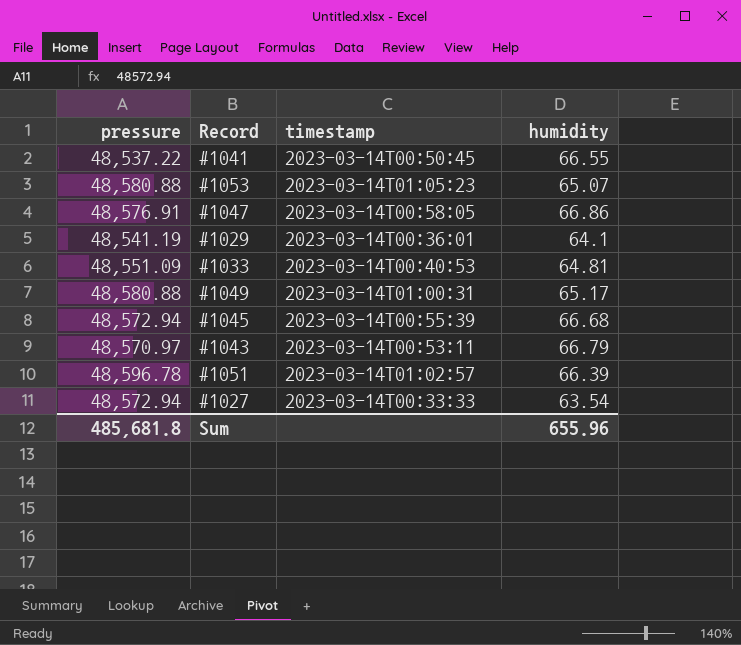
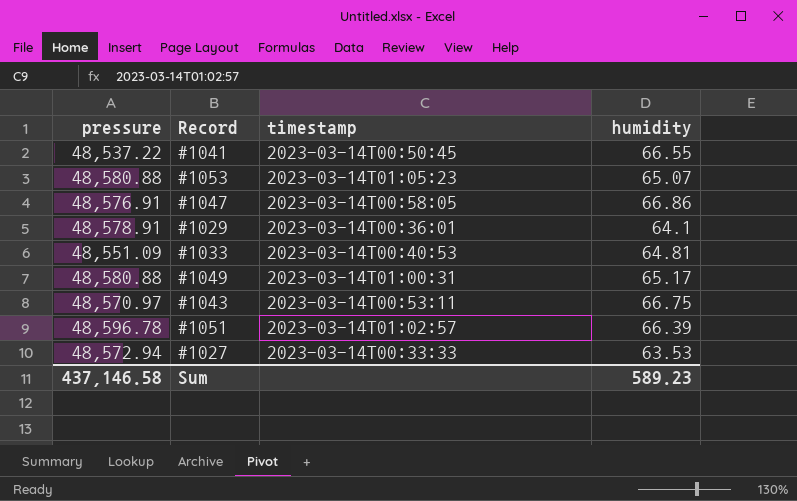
row #1045: 48,572.94 | 2023-03-14T00:55:39 | 66.68 -> none
#1029 | pressure: 48,541.19 -> 48,578.91
#1043 | humidity: 66.79 -> 66.75
#1027 | humidity: 63.54 -> 63.53
Sum | pressure: 485,681.8 -> 437,146.58
Sum | humidity: 655.96 -> 589.23

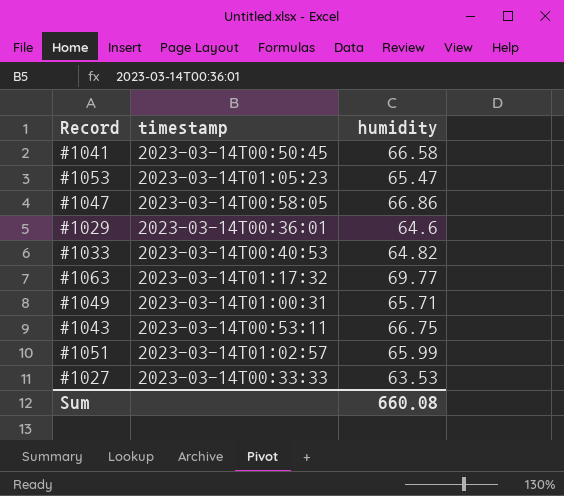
column pressure | position: 1 -> none
#1041 | humidity: 66.55 -> 66.58
#1053 | humidity: 65.07 -> 65.47
#1029 | humidity: 64.1 -> 64.6
#1033 | humidity: 64.81 -> 64.82
row #1063: none -> 2023-03-14T01:17:32 | 69.77
#1049 | humidity: 65.17 -> 65.71
#1051 | humidity: 66.39 -> 65.99
Sum | humidity: 589.23 -> 660.08

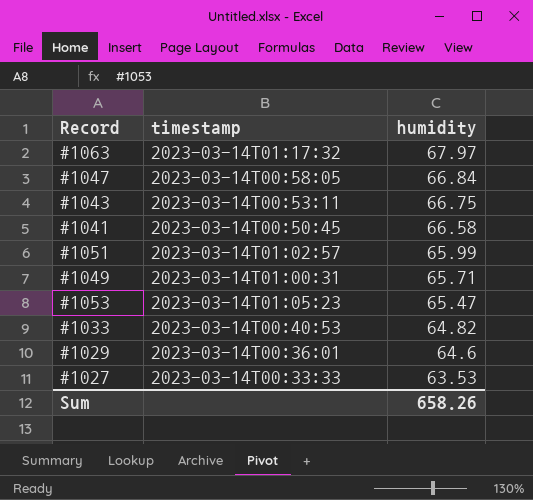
row order: none -> humidity descending
#1063 | humidity: 69.77 -> 67.97
#1047 | humidity: 66.86 -> 66.84
Sum | humidity: 660.08 -> 658.26

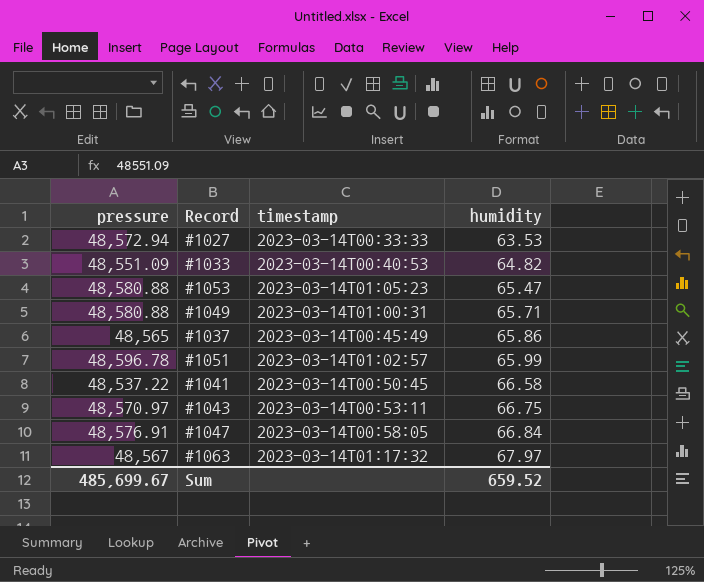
row order: humidity descending -> humidity ascending
column pressure | position: none -> 1
row #1029: 2023-03-14T00:36:01 | 64.6 -> none
row #1037: none -> 48,565 | 2023-03-14T00:45:49 | 65.86
Sum | humidity: 658.26 -> 659.52

